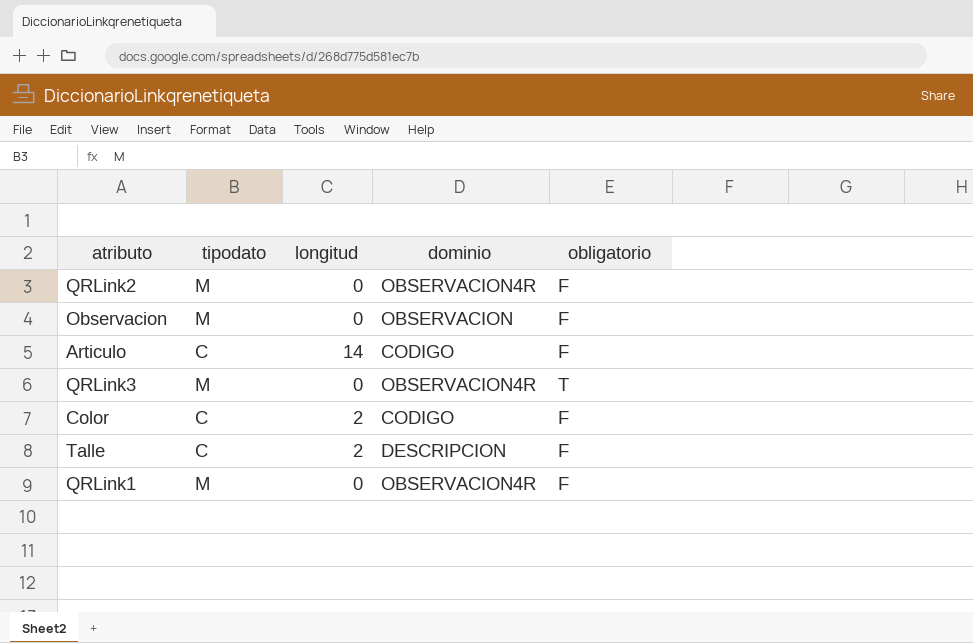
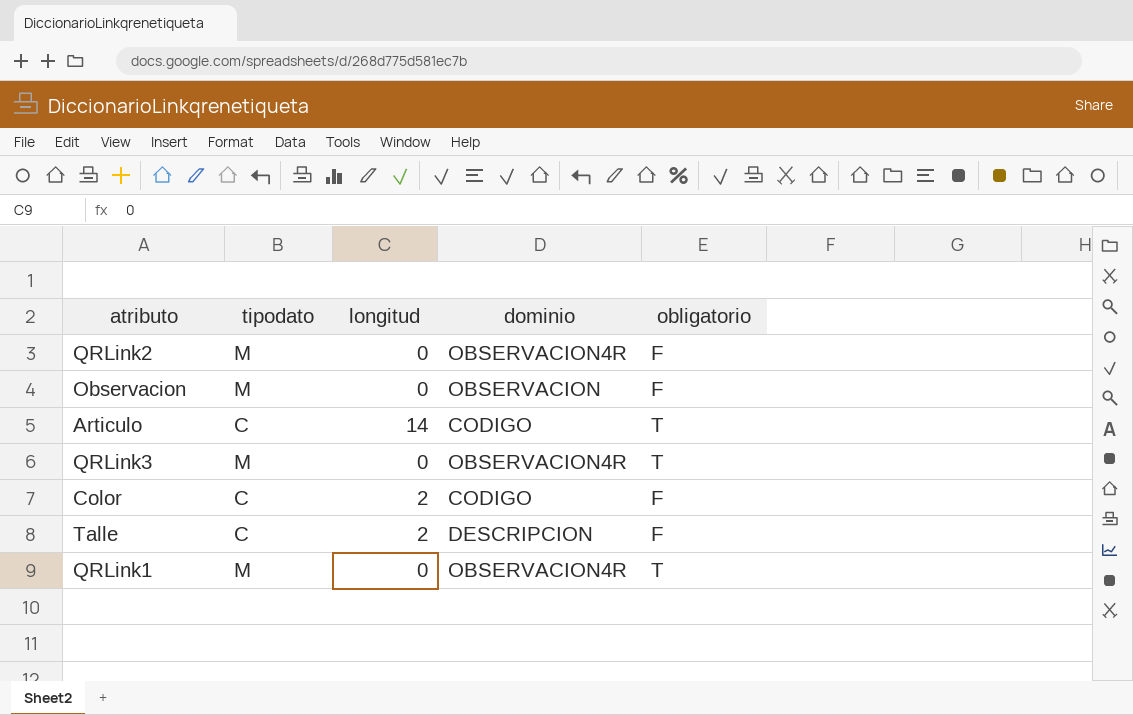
Articulo | obligatorio: F -> T
QRLink1 | obligatorio: F -> T

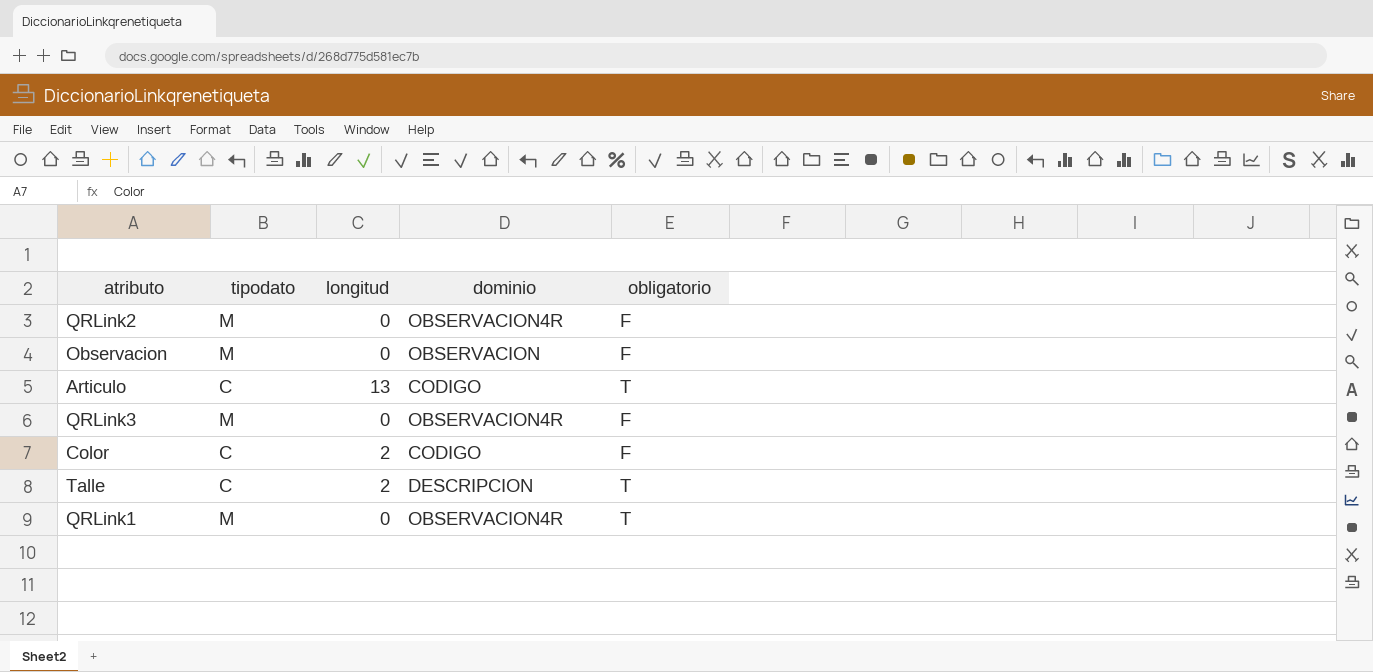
Articulo | longitud: 14 -> 13
QRLink3 | obligatorio: T -> F
Talle | obligatorio: F -> T

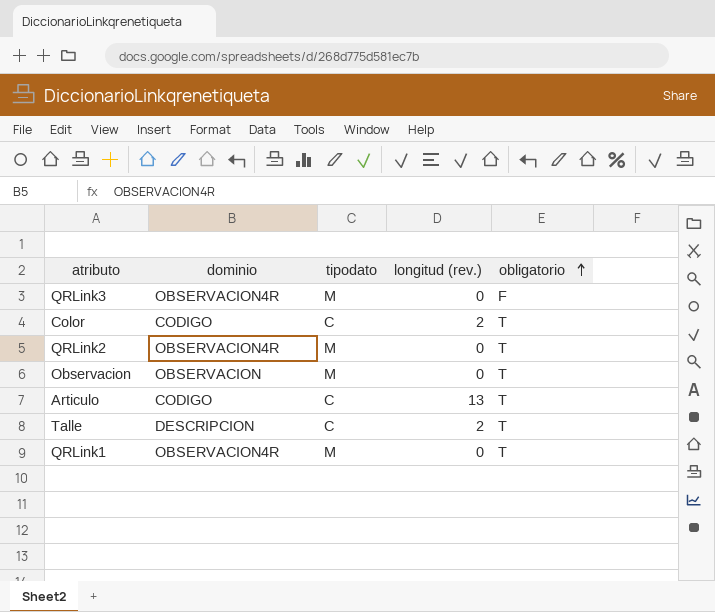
row order: none -> obligatorio ascending
column dominio | position: 4 -> 2
column name: longitud -> longitud (rev.)
Color | obligatorio: F -> T
QRLink2 | obligatorio: F -> T
Observacion | obligatorio: F -> T

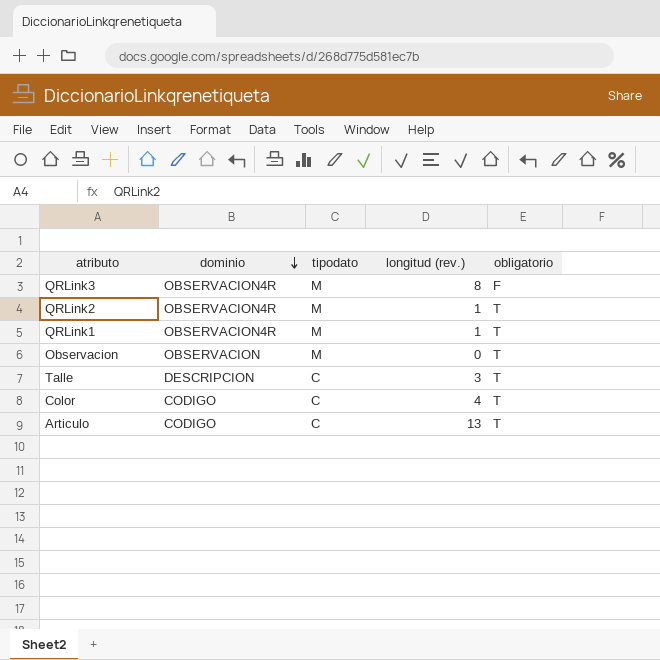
row order: obligatorio ascending -> dominio descending
QRLink3 | longitud (rev.): 0 -> 8
QRLink2 | longitud (rev.): 0 -> 1
QRLink1 | longitud (rev.): 0 -> 1
Talle | longitud (rev.): 2 -> 3
Color | longitud (rev.): 2 -> 4

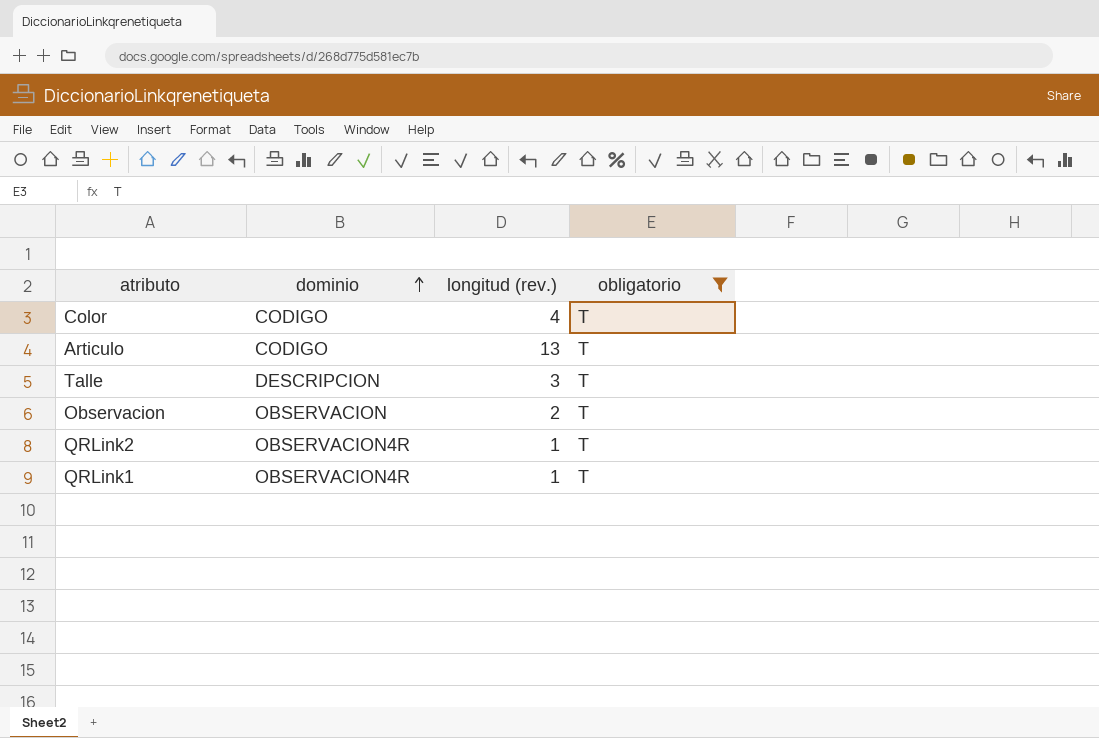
filter: none -> obligatorio = T
row order: dominio descending -> dominio ascending
column tipodato | position: 3 -> none
Observacion | longitud (rev.): 0 -> 2

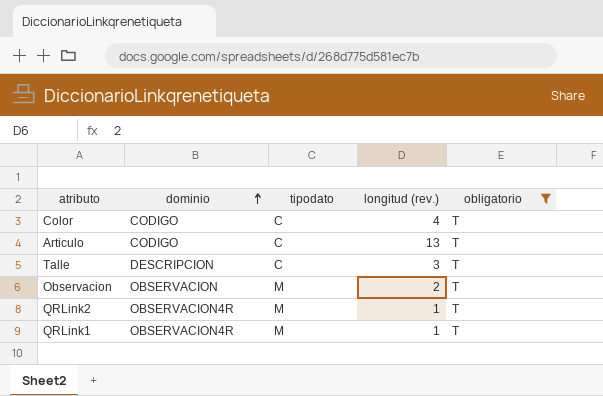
column tipodato | position: none -> 3

